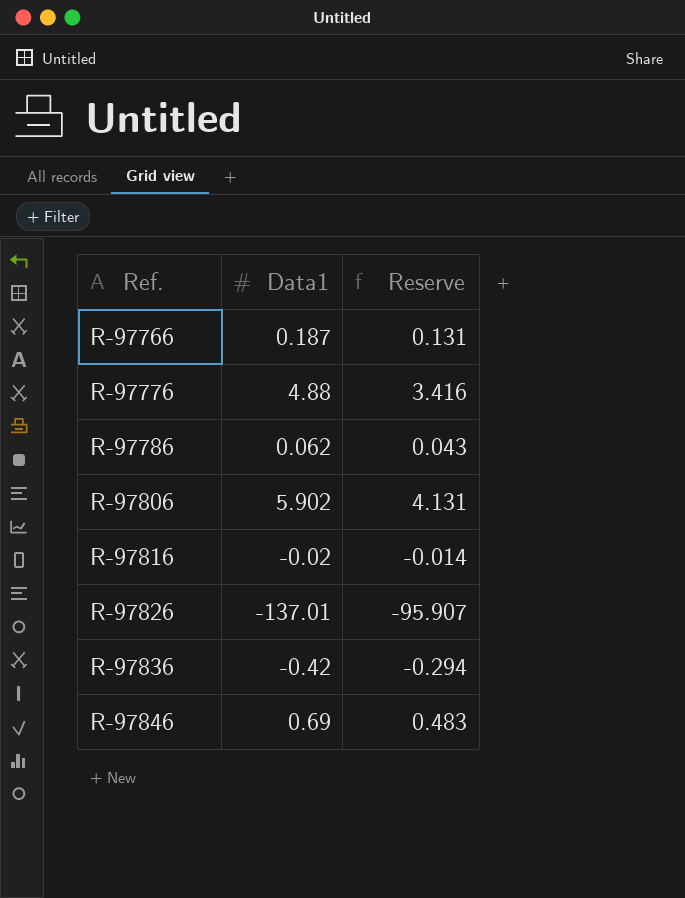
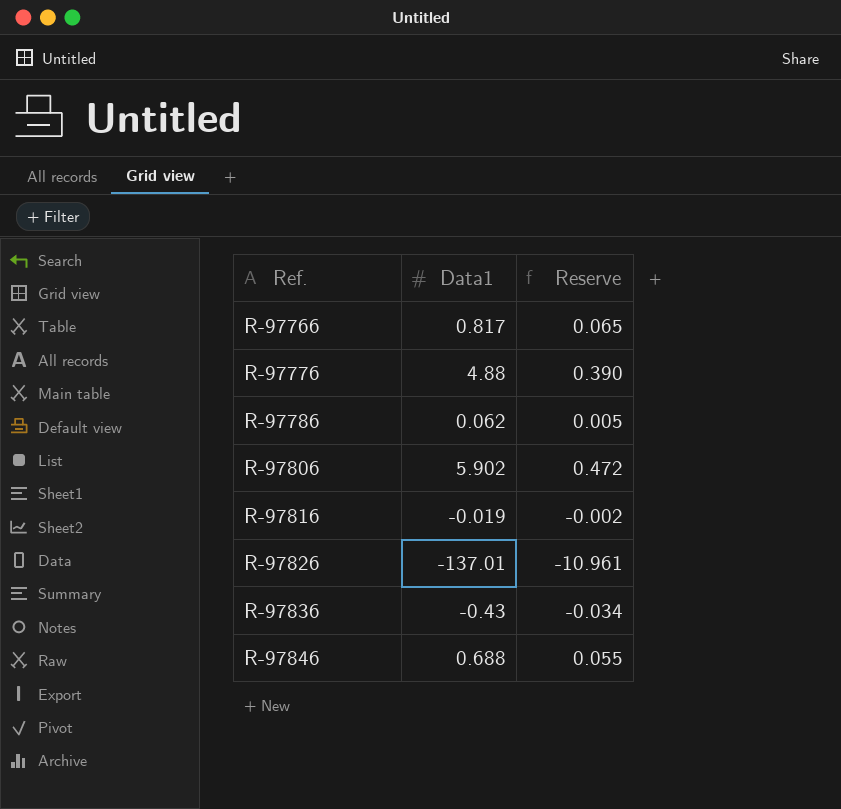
column Reserve | formula: [Data1] * 0.7 -> [Data1] * 0.08
R-97766 | Data1: 0.187 -> 0.817
R-97816 | Data1: -0.02 -> -0.019
R-97836 | Data1: -0.42 -> -0.43
R-97846 | Data1: 0.69 -> 0.688

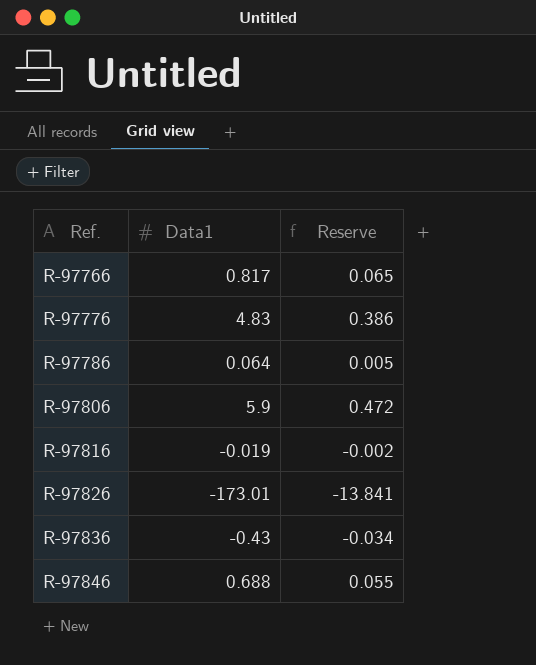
R-97776 | Data1: 4.88 -> 4.83
R-97776 | Reserve: 0.390 -> 0.386
R-97786 | Data1: 0.062 -> 0.064
R-97806 | Data1: 5.902 -> 5.9
R-97826 | Data1: -137.01 -> -173.01
R-97826 | Reserve: -10.961 -> -13.841

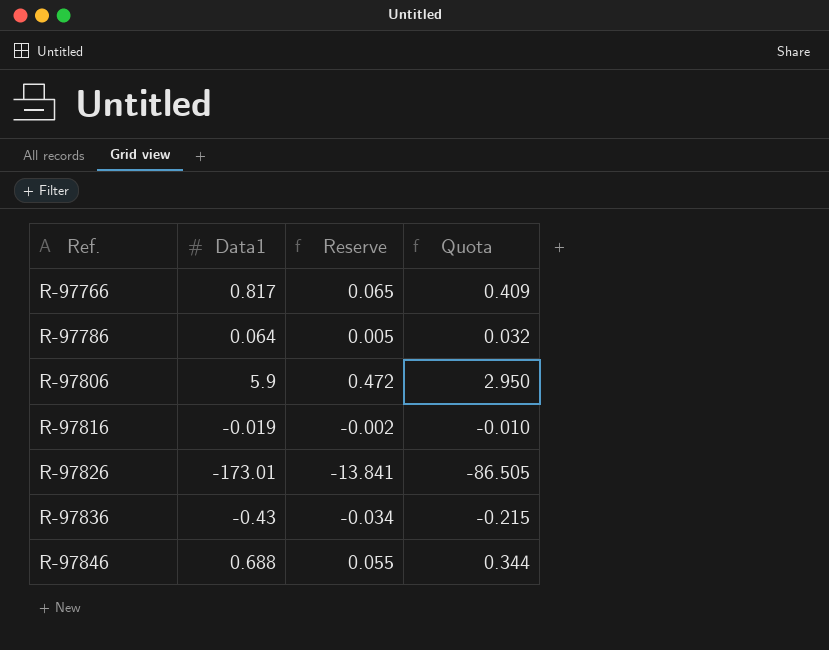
column Quota | formula: none -> [Data1] * 0.5
row R-97776: 4.83 | 0.386 -> none

